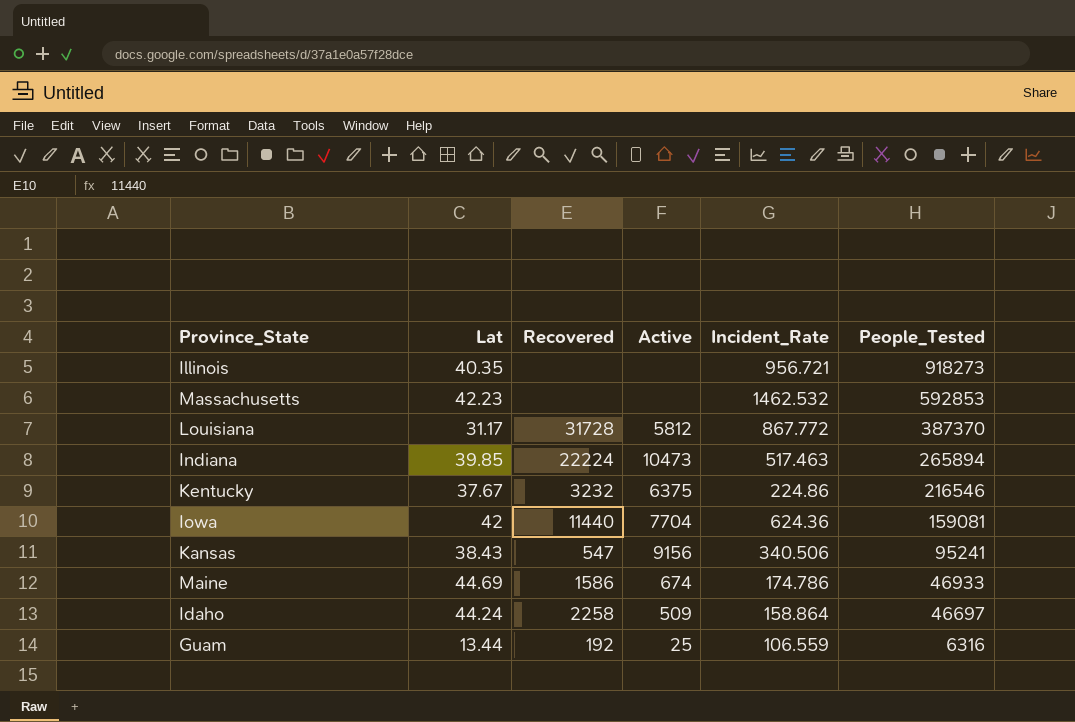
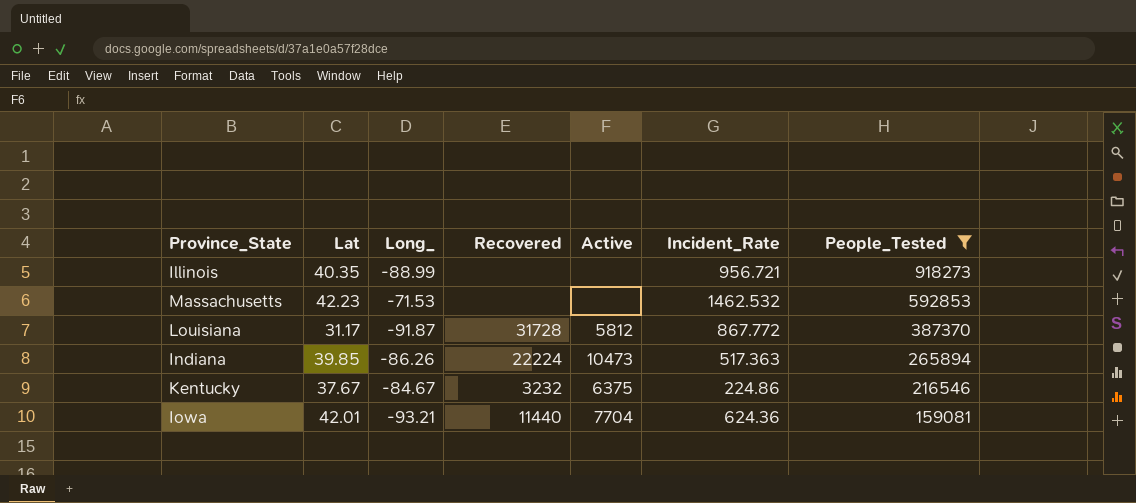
filter: none -> People_Tested >= 159081
column Long_ | position: none -> 3
Indiana | Incident_Rate: 517.463 -> 517.363
Iowa | Lat: 42 -> 42.01

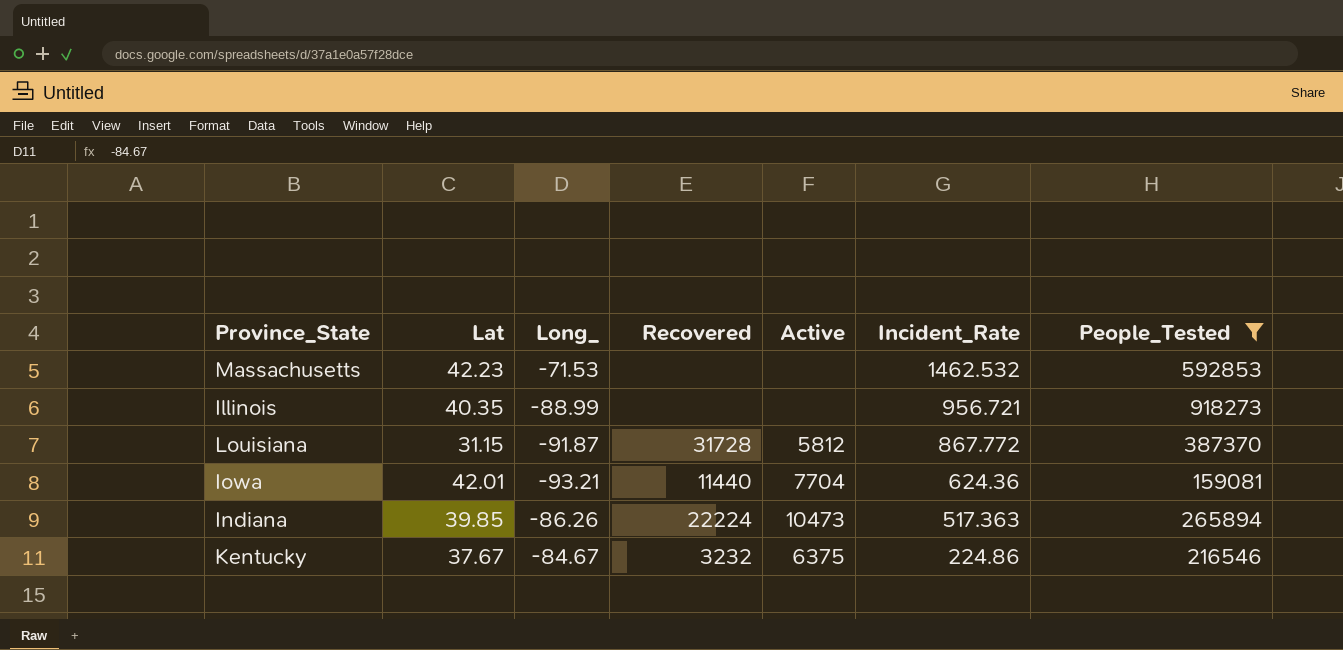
row order: People_Tested descending -> Incident_Rate descending
Louisiana | Lat: 31.17 -> 31.15

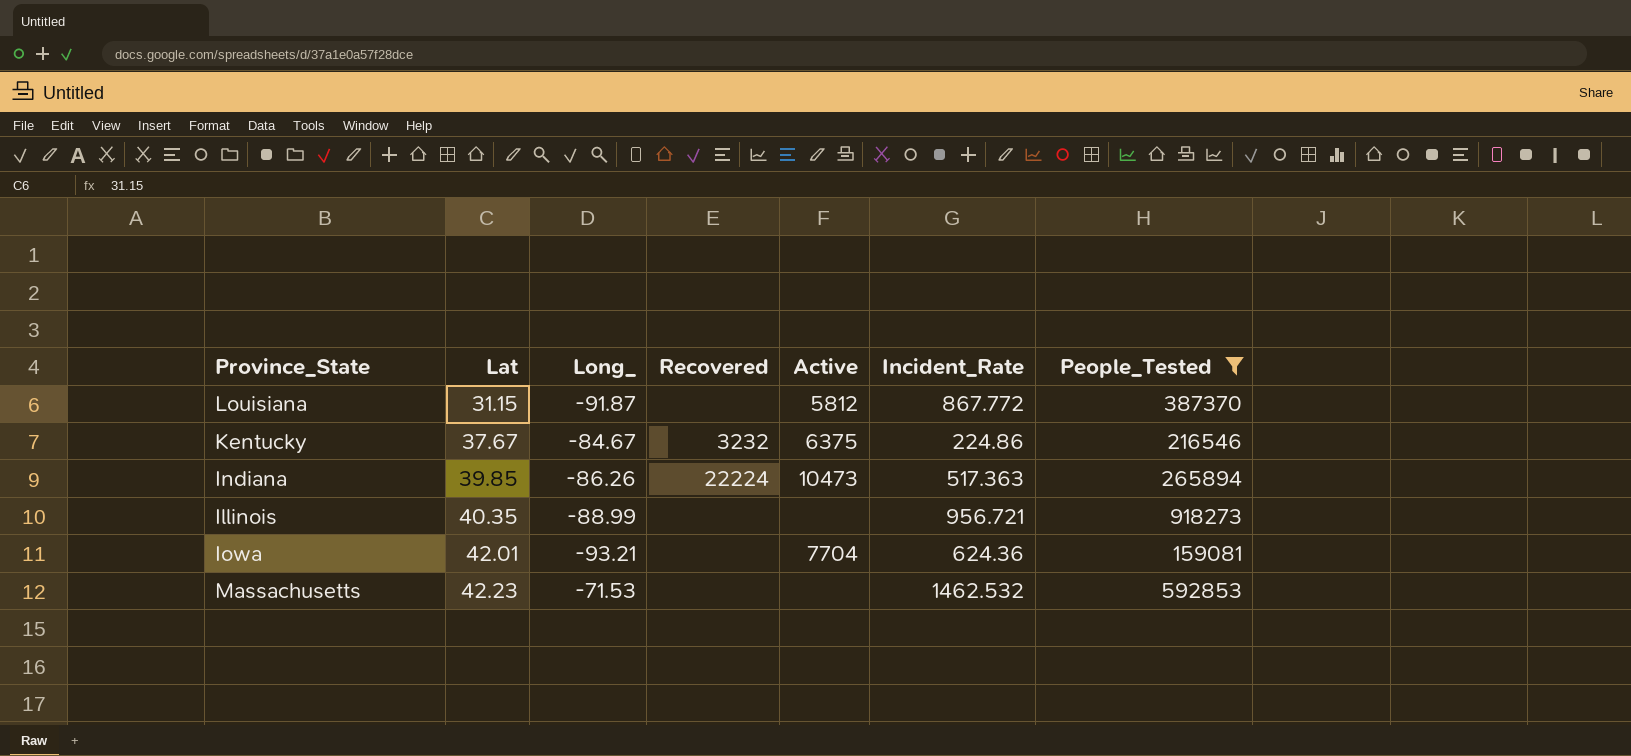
row order: Incident_Rate descending -> Lat ascending
Louisiana | Recovered: 31728 -> none
Iowa | Recovered: 11440 -> none

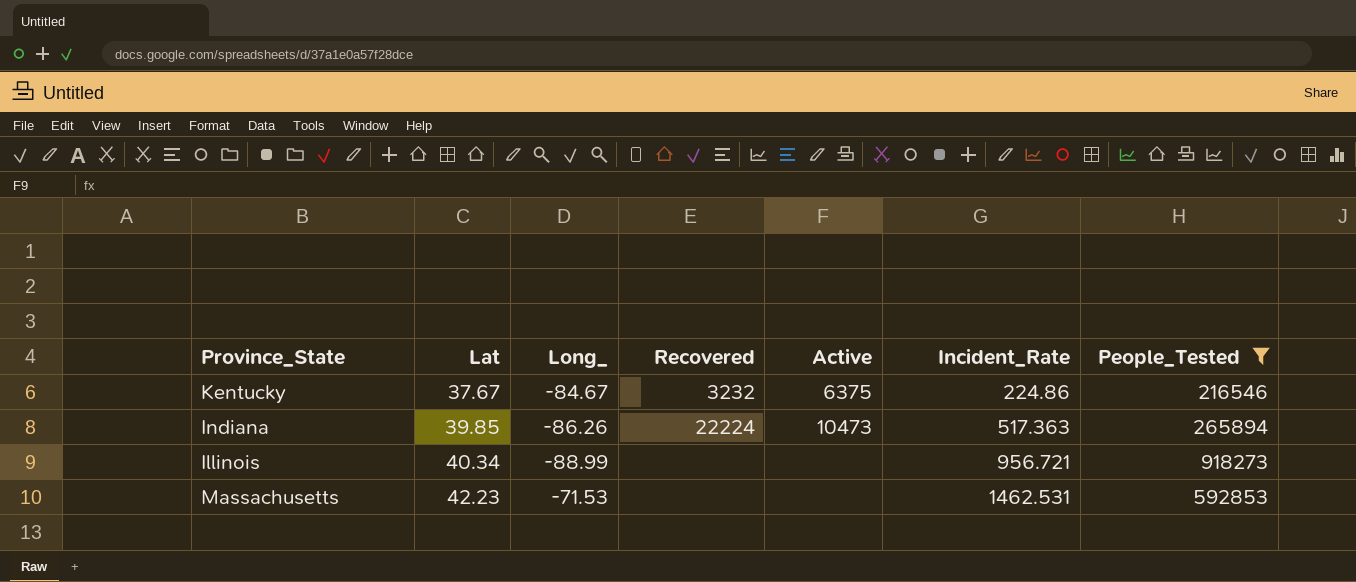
row Louisiana: 31.15 | -91.87 | none | 5812 | 867.772 | 387370 -> none
row Iowa: 42.01 | -93.21 | none | 7704 | 624.36 | 159081 -> none
Illinois | Lat: 40.35 -> 40.34
Massachusetts | Incident_Rate: 1462.532 -> 1462.531

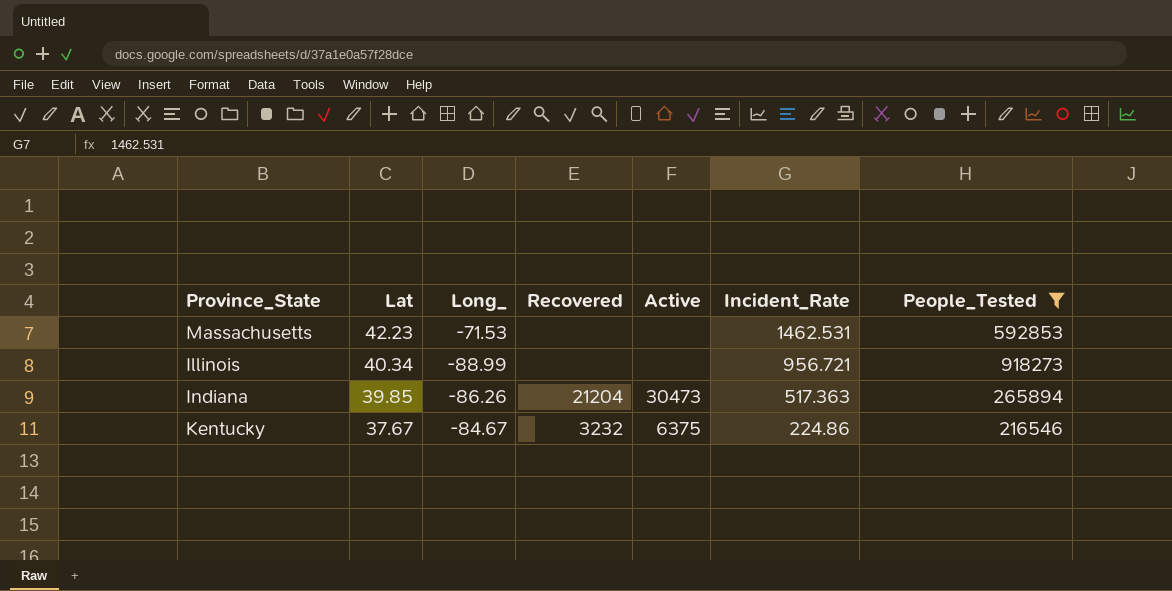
row order: Lat ascending -> Lat descending
Indiana | Recovered: 22224 -> 21204
Indiana | Active: 10473 -> 30473

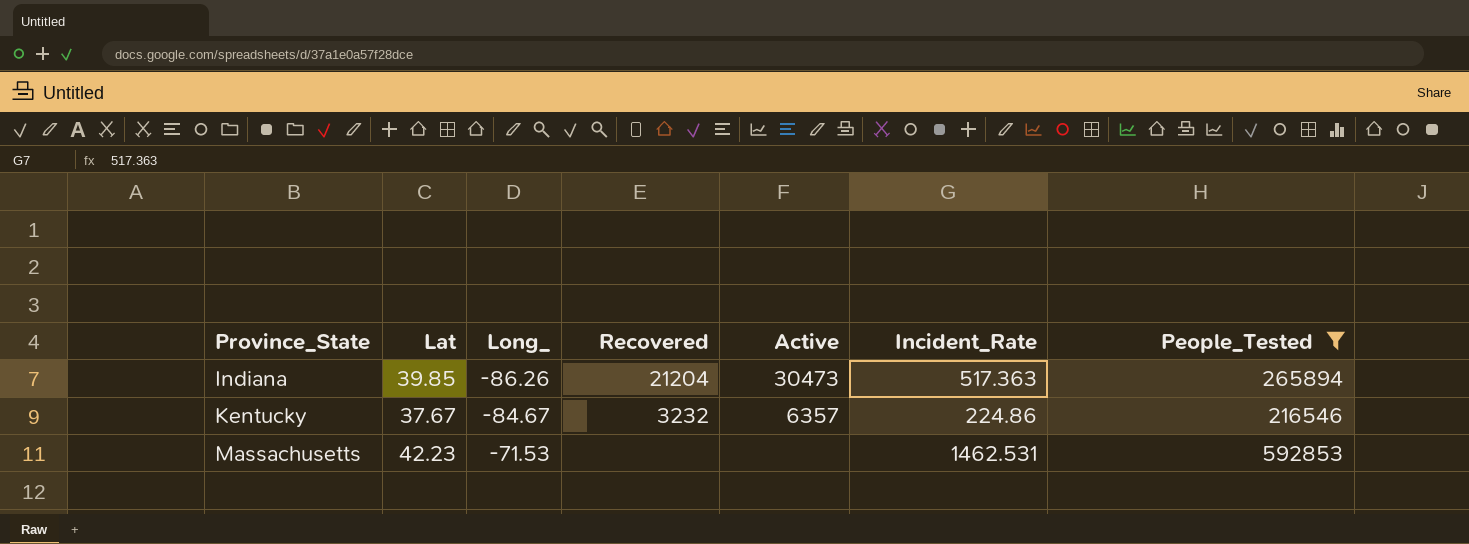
row order: Lat descending -> Province_State ascending
row Illinois: 40.34 | -88.99 | none | none | 956.721 | 918273 -> none
Kentucky | Active: 6375 -> 6357

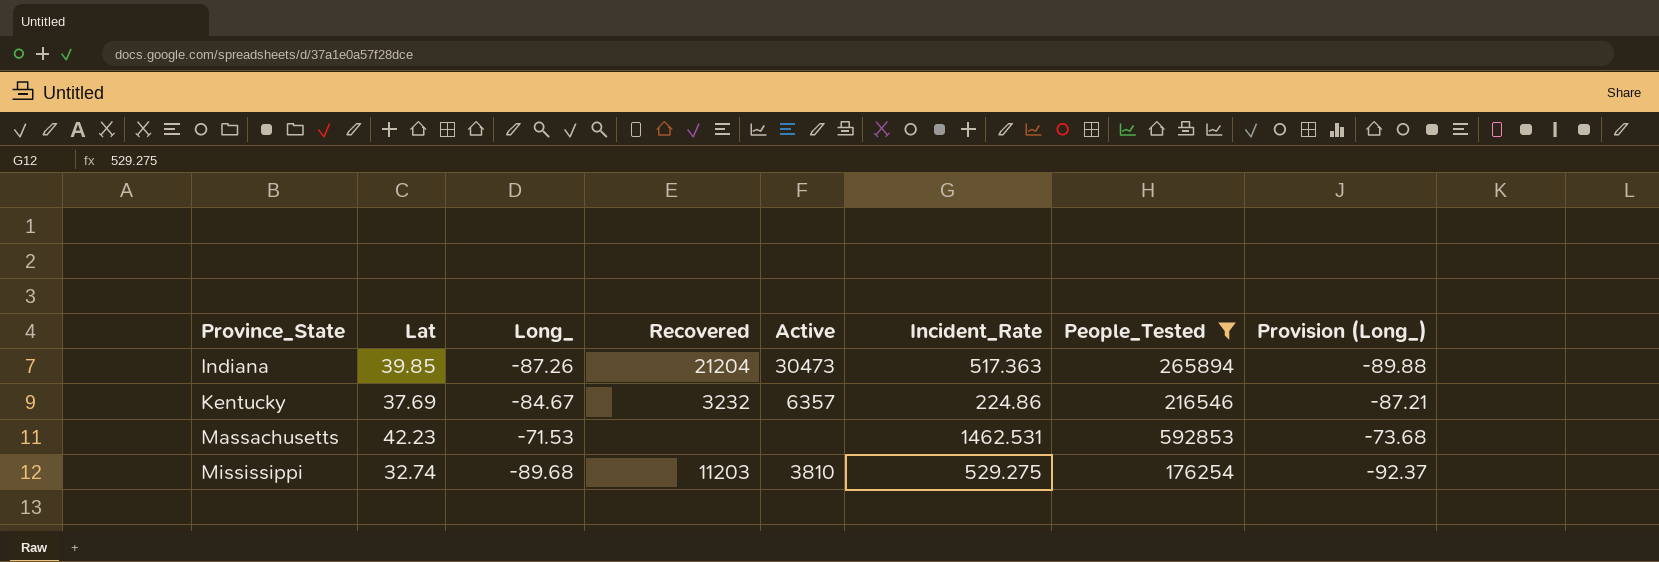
column Provision (Long_) | formula: none -> [Long_] * 1.03
Indiana | Long_: -86.26 -> -87.26
Kentucky | Lat: 37.67 -> 37.69
row Mississippi: none -> 32.74 | -89.68 | 11203 | 3810 | 529.275 | 176254 | -92.37

